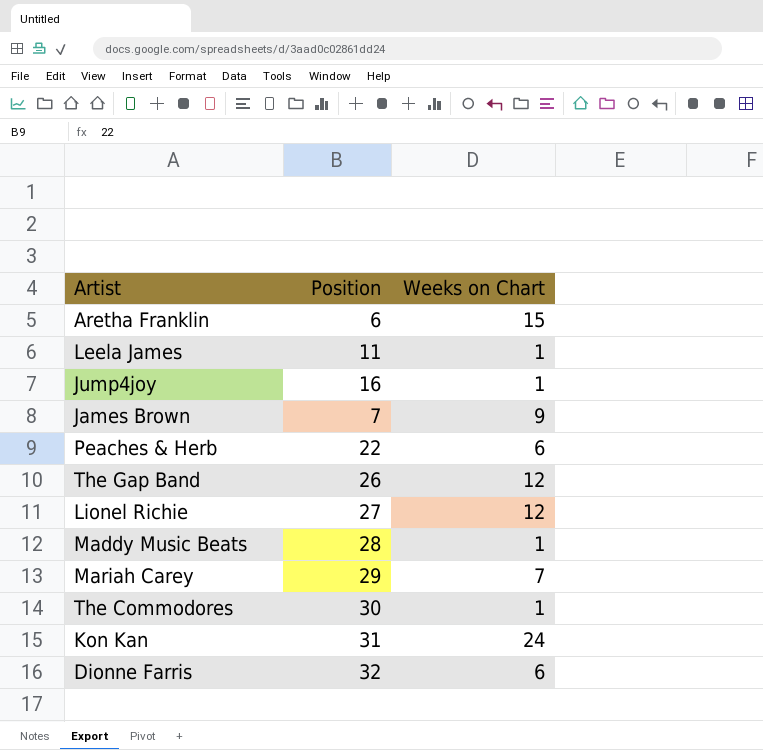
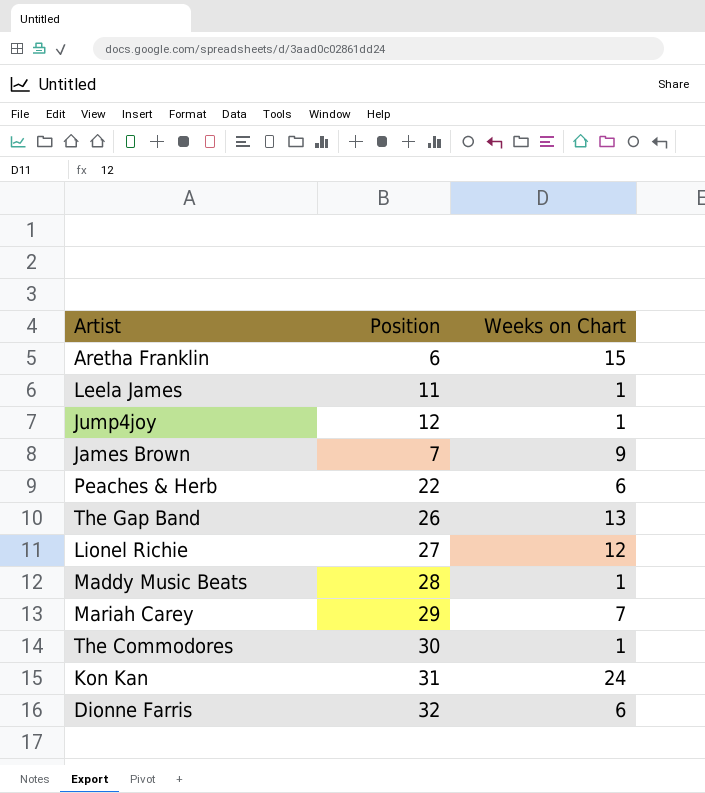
Jump4joy | Position: 16 -> 12
The Gap Band | Weeks on Chart: 12 -> 13

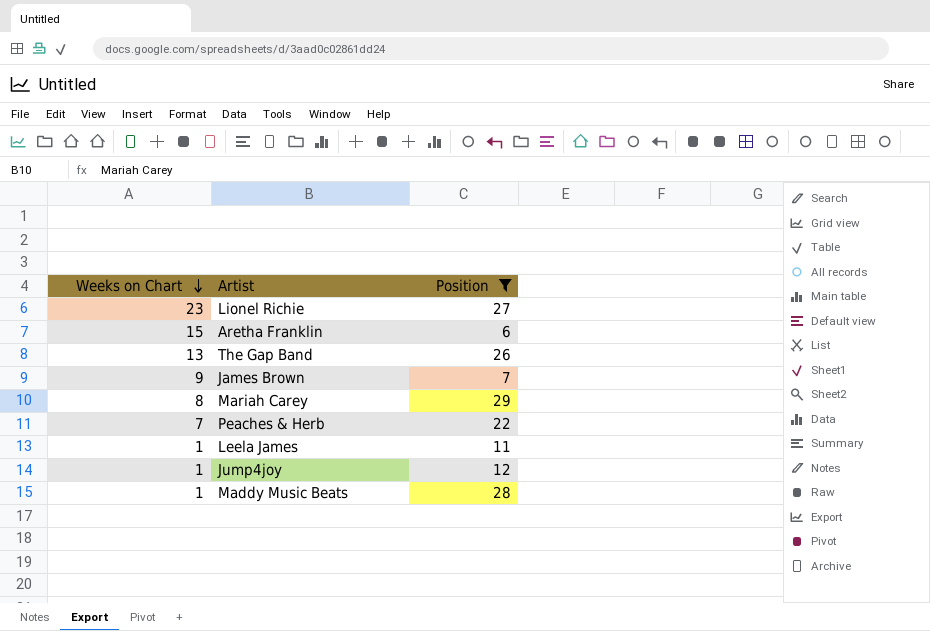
filter: none -> Position <= 29
row order: none -> Weeks on Chart descending
column Weeks on Chart | position: 3 -> 1
Lionel Richie | Weeks on Chart: 12 -> 23
Mariah Carey | Weeks on Chart: 7 -> 8
Peaches & Herb | Weeks on Chart: 6 -> 7

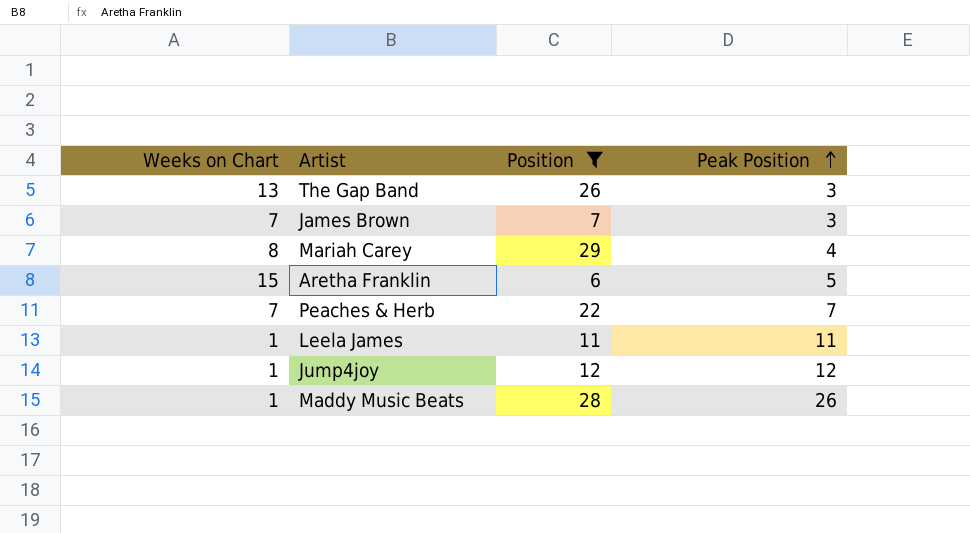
row order: Weeks on Chart descending -> Peak Position ascending
column Peak Position | position: none -> 4
row Lionel Richie: 23 | 27 -> none
James Brown | Weeks on Chart: 9 -> 7

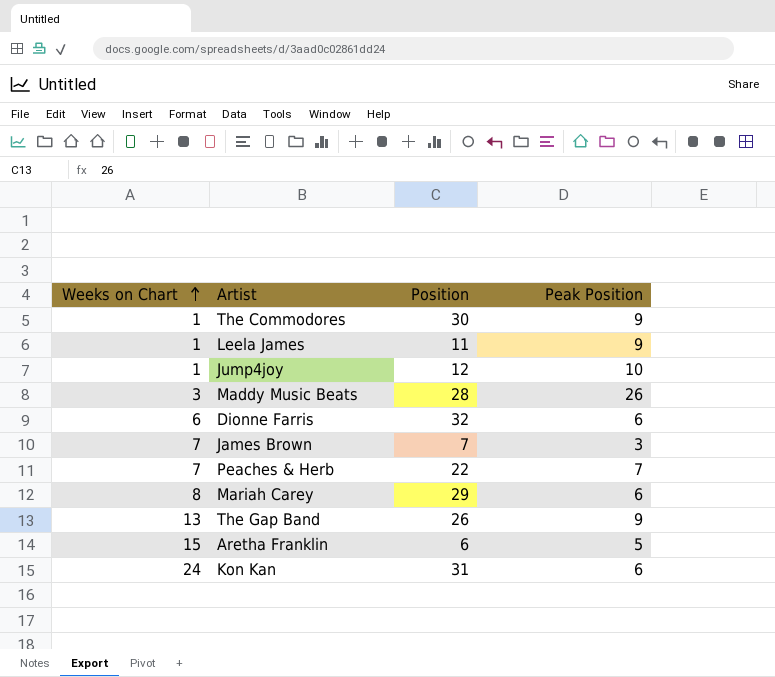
filter: Position <= 29 -> none
row order: Peak Position ascending -> Weeks on Chart ascending
Leela James | Peak Position: 11 -> 9
Jump4joy | Peak Position: 12 -> 10
Maddy Music Beats | Weeks on Chart: 1 -> 3
Mariah Carey | Peak Position: 4 -> 6
The Gap Band | Peak Position: 3 -> 9

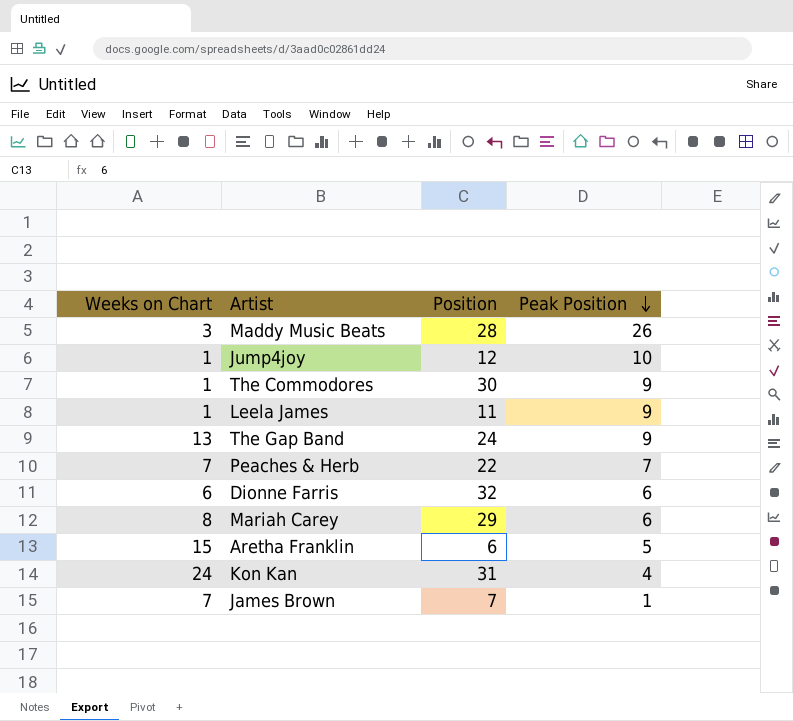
row order: Weeks on Chart ascending -> Peak Position descending
The Gap Band | Position: 26 -> 24
Kon Kan | Peak Position: 6 -> 4
James Brown | Peak Position: 3 -> 1

